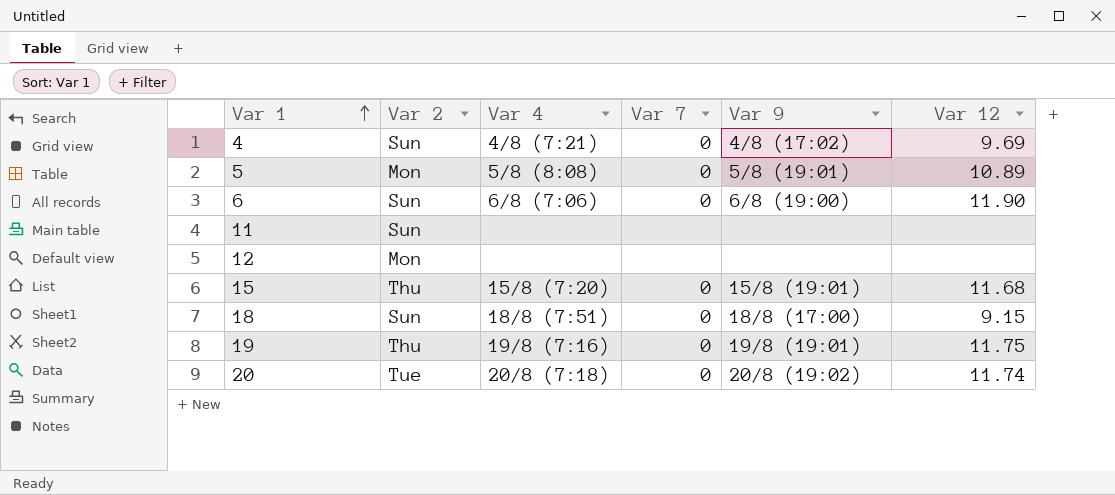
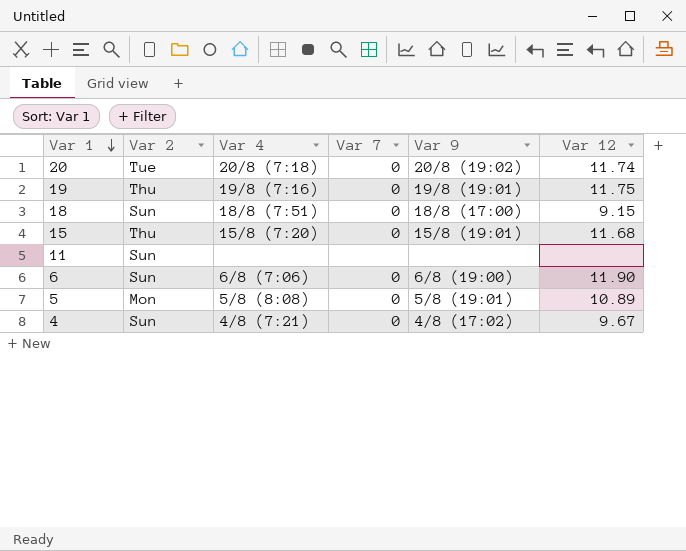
row order: Var 1 ascending -> Var 1 descending
row 12: Mon | none | none | none | none -> none
4 | Var 12: 9.69 -> 9.67

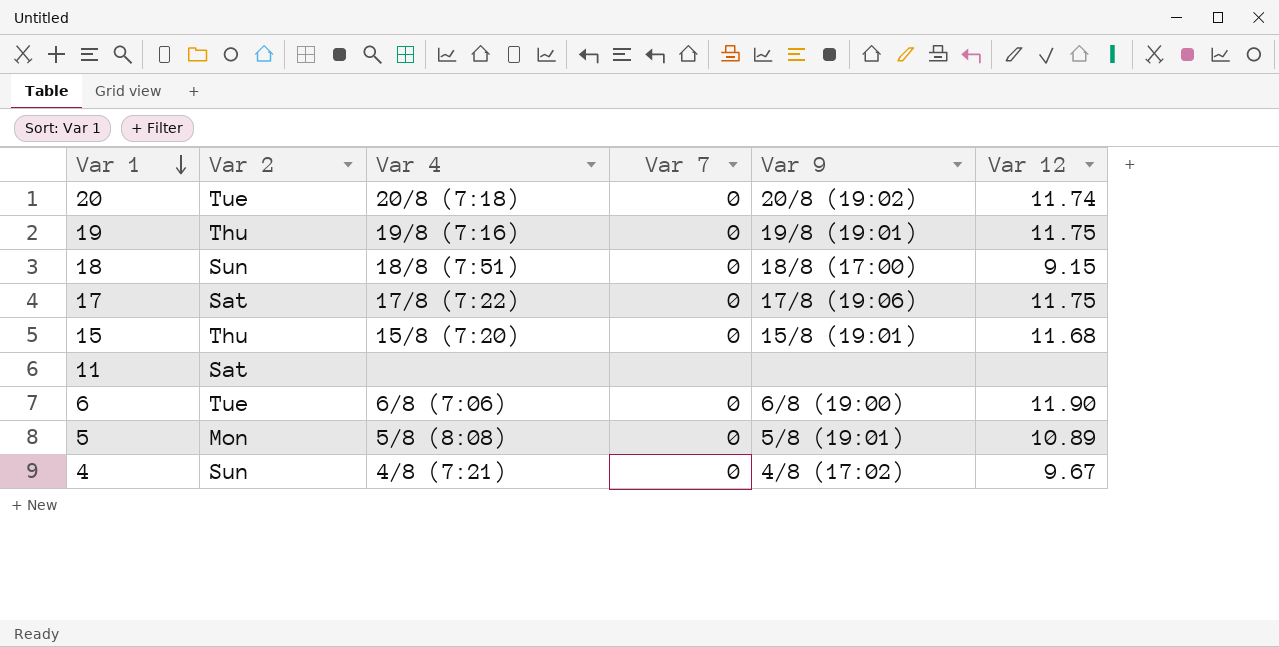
row 17: none -> Sat | 17/8 (7:22) | 0 | 17/8 (19:06) | 11.75
11 | Var 2: Sun -> Sat
6 | Var 2: Sun -> Tue

